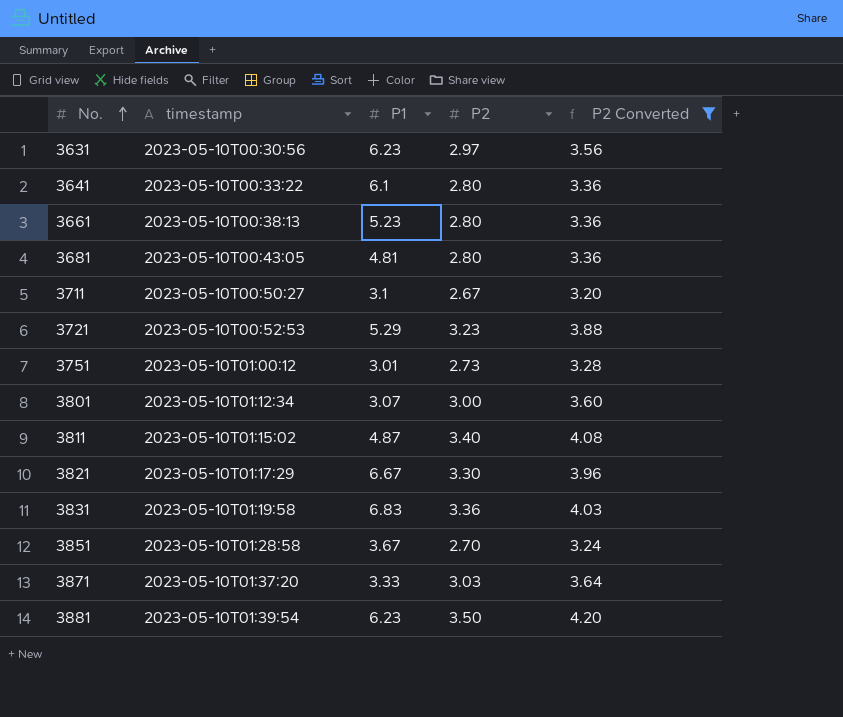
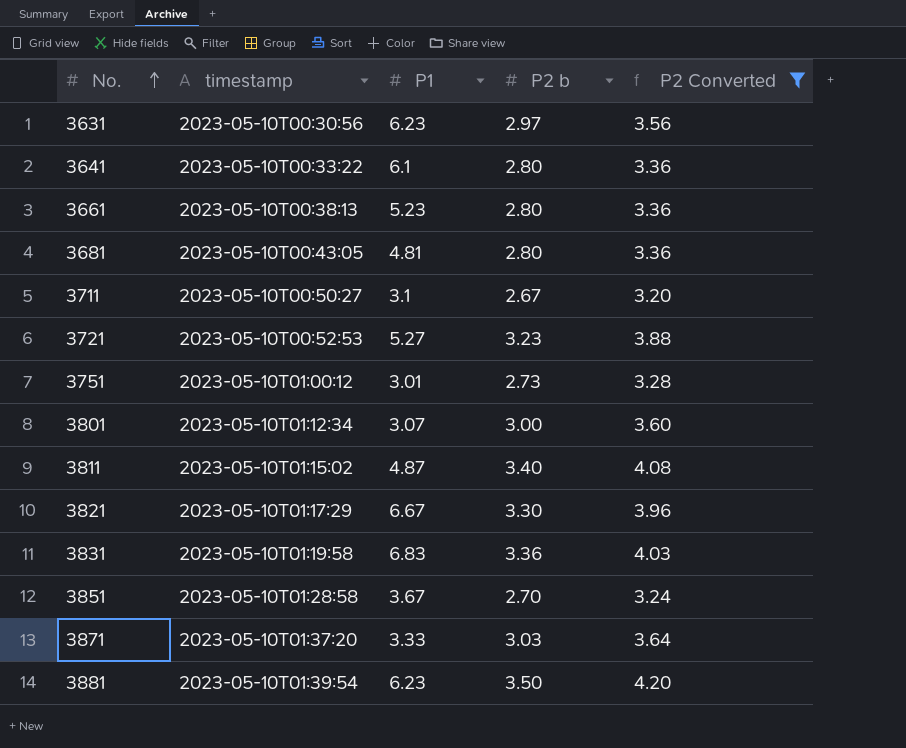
column name: P2 -> P2 b
3721 | P1: 5.29 -> 5.27

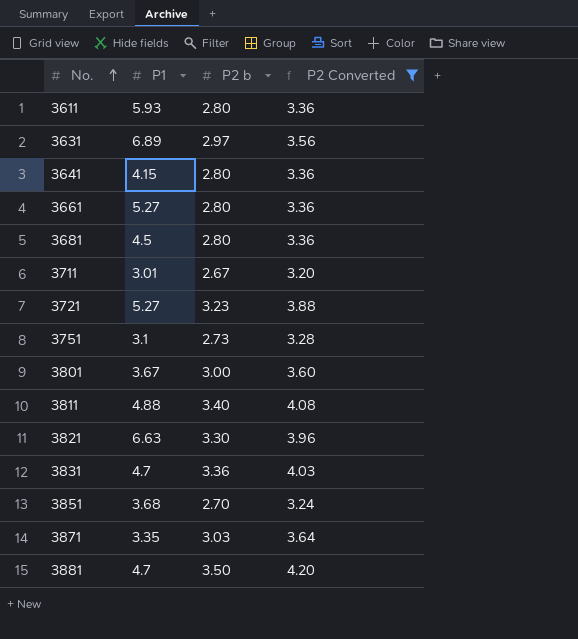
column timestamp | position: 2 -> none
row 3611: none -> 5.93 | 2.80 | 3.36
3631 | P1: 6.23 -> 6.89
3641 | P1: 6.1 -> 4.15
3661 | P1: 5.23 -> 5.27
3681 | P1: 4.81 -> 4.5
3711 | P1: 3.1 -> 3.01
3751 | P1: 3.01 -> 3.1
3801 | P1: 3.07 -> 3.67
3811 | P1: 4.87 -> 4.88
3821 | P1: 6.67 -> 6.63
3831 | P1: 6.83 -> 4.7
3851 | P1: 3.67 -> 3.68
3871 | P1: 3.33 -> 3.35
3881 | P1: 6.23 -> 4.7

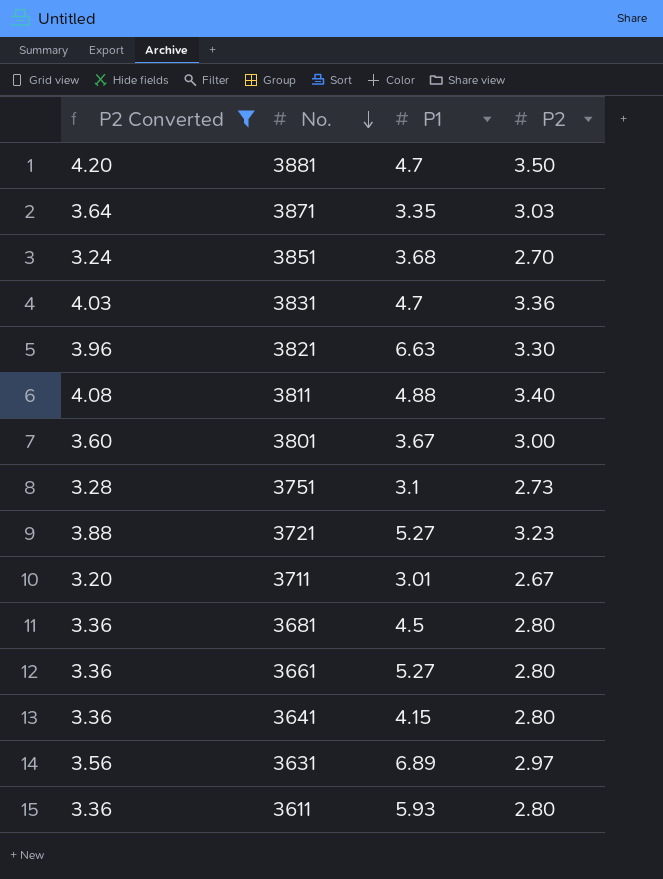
row order: No. ascending -> No. descending
column P2 Converted | position: 4 -> 1
column name: P2 b -> P2

